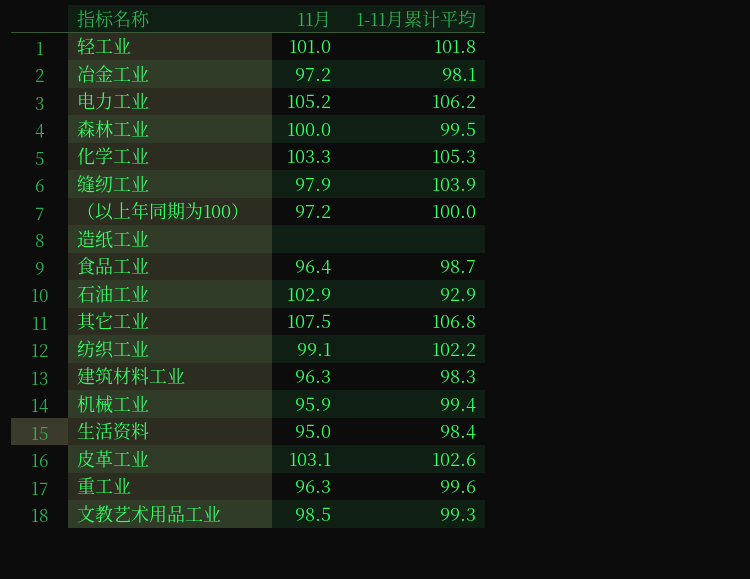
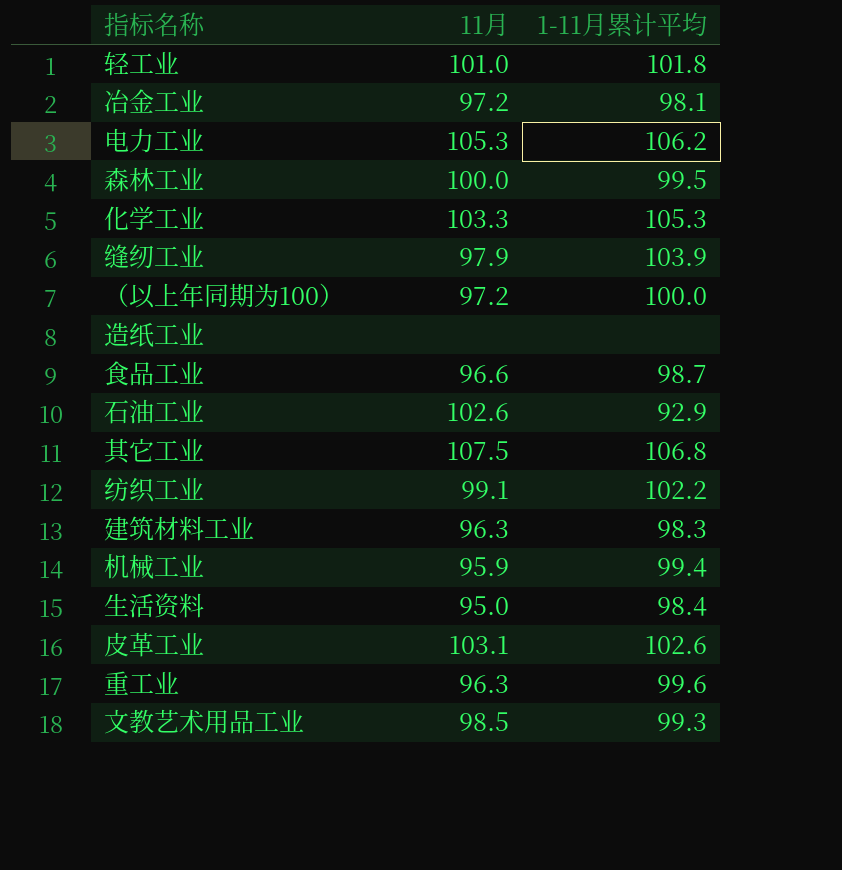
电力工业 | 11月: 105.2 -> 105.3
食品工业 | 11月: 96.4 -> 96.6
石油工业 | 11月: 102.9 -> 102.6

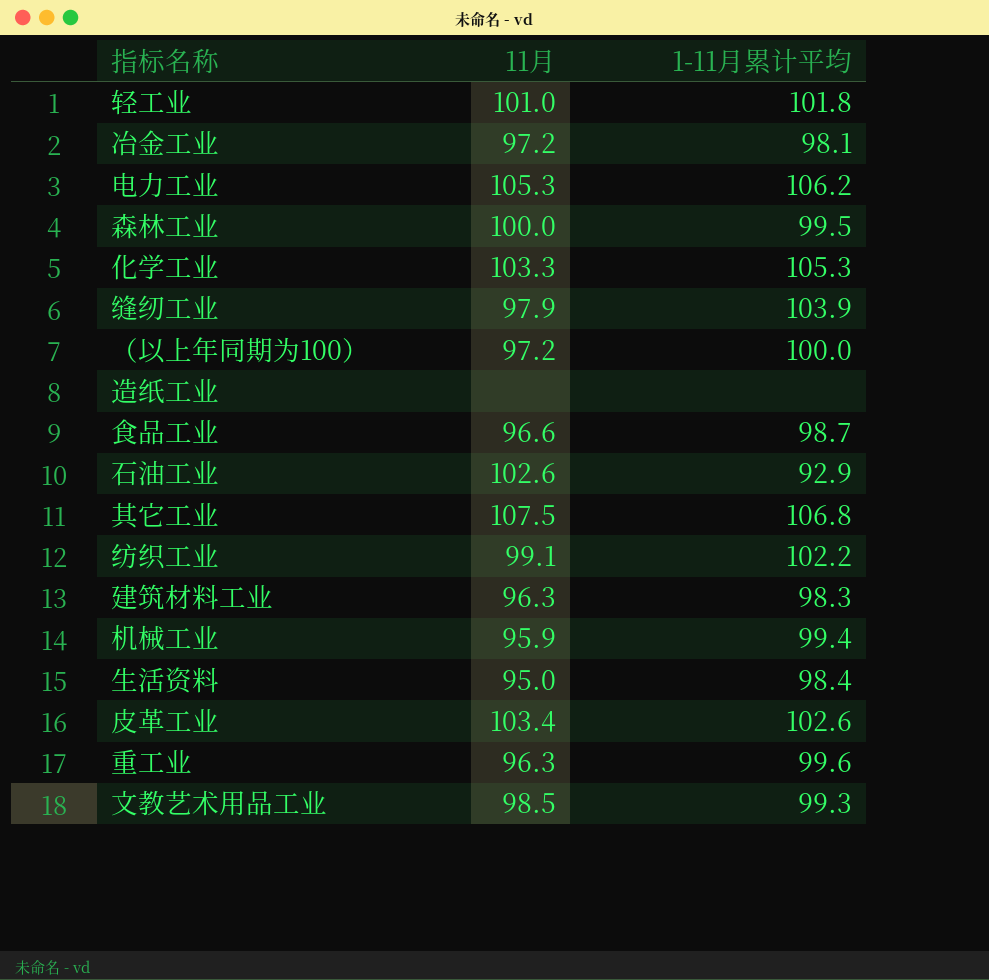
皮革工业 | 11月: 103.1 -> 103.4

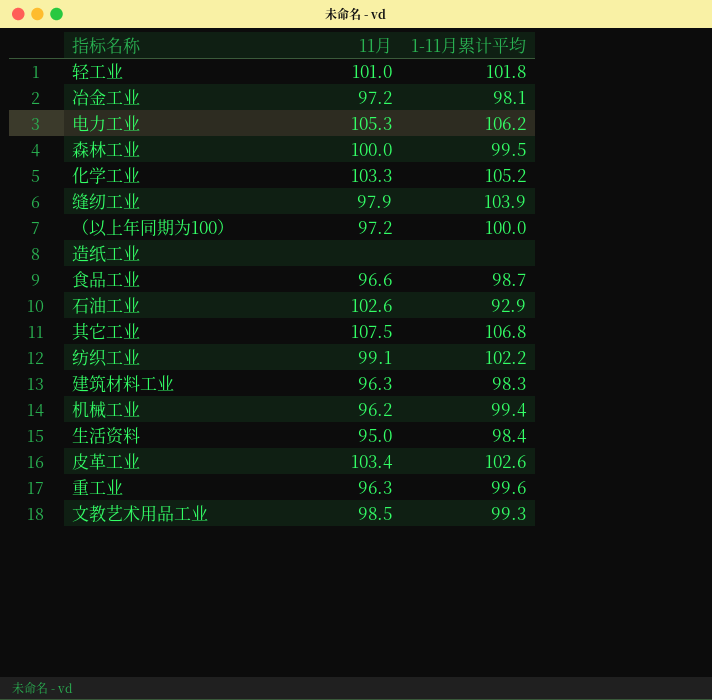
化学工业 | 1-11月累计平均: 105.3 -> 105.2
机械工业 | 11月: 95.9 -> 96.2

